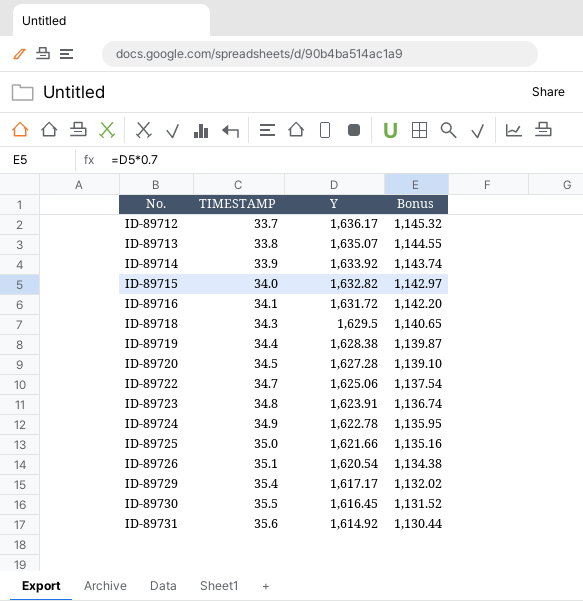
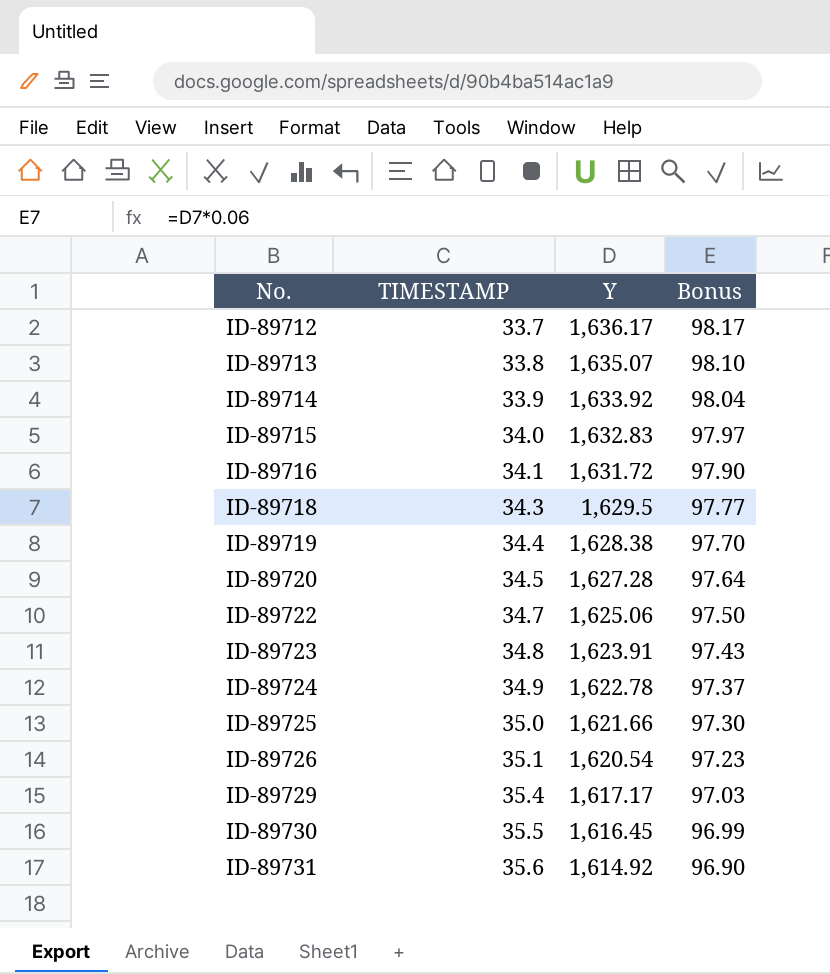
column Bonus | formula: [Y] * 0.7 -> [Y] * 0.06
ID-89715 | Y: 1,632.82 -> 1,632.83

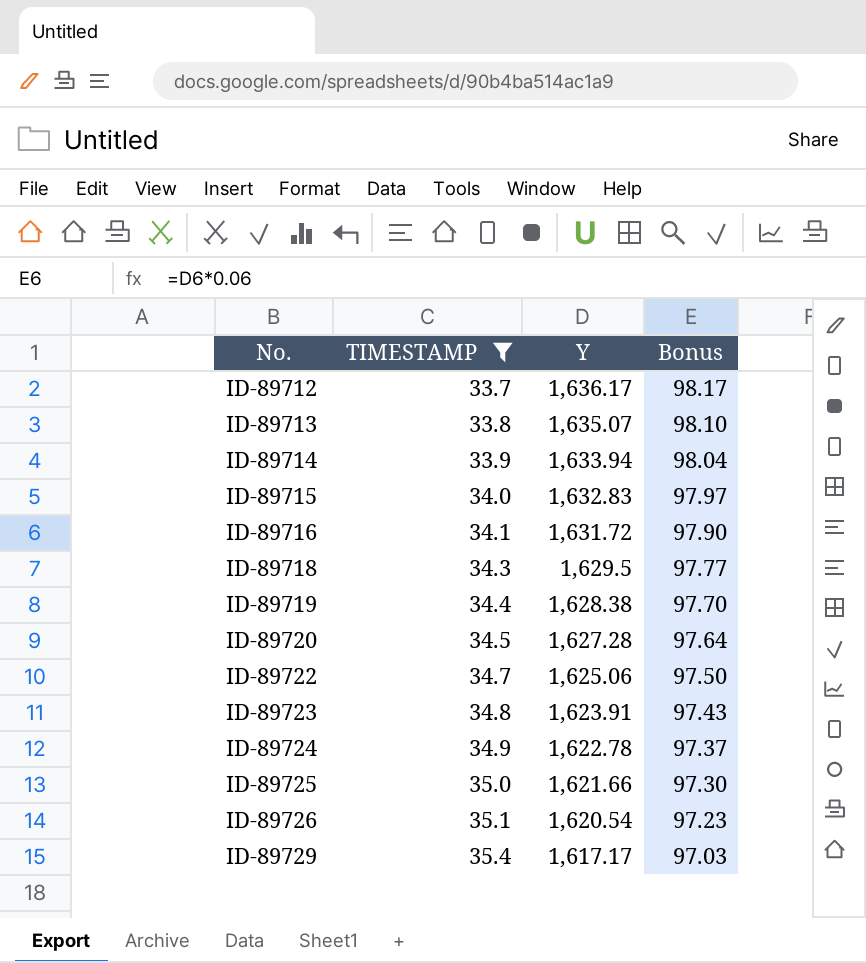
filter: none -> TIMESTAMP <= 35.4
ID-89714 | Y: 1,633.92 -> 1,633.94

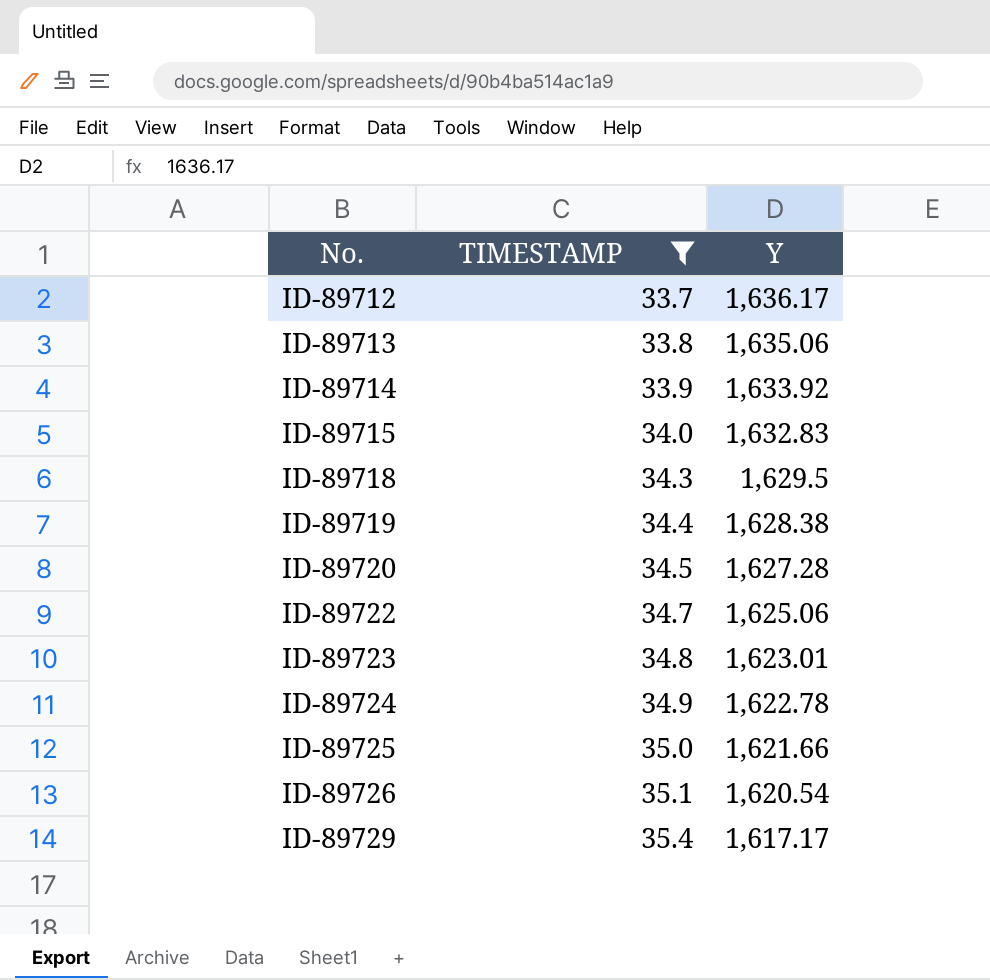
column Bonus | formula: [Y] * 0.06 -> none
row ID-89716: 34.1 | 1,631.72 | 97.90 -> none
ID-89713 | Y: 1,635.07 -> 1,635.06
ID-89714 | Y: 1,633.94 -> 1,633.92
ID-89723 | Y: 1,623.91 -> 1,623.01

